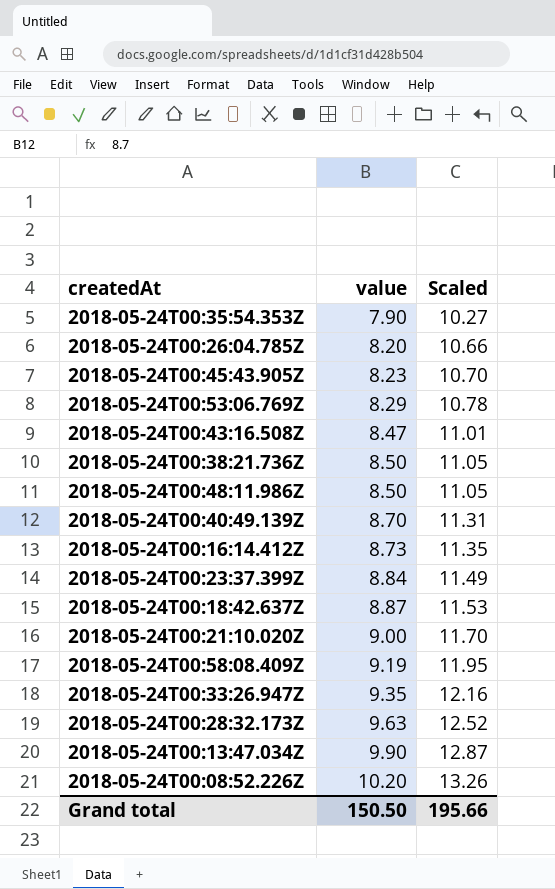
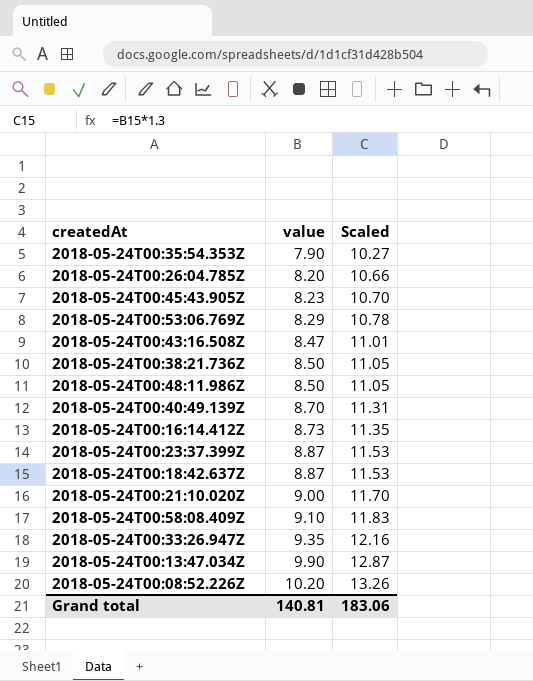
row 2018-05-24T00:28:32.173Z: 9.63 | 12.52 -> none
2018-05-24T00:23:37.399Z | value: 8.84 -> 8.87
2018-05-24T00:23:37.399Z | Scaled: 11.49 -> 11.53
2018-05-24T00:58:08.409Z | value: 9.19 -> 9.10
2018-05-24T00:58:08.409Z | Scaled: 11.95 -> 11.83
Grand total | value: 150.50 -> 140.81
Grand total | Scaled: 195.66 -> 183.06

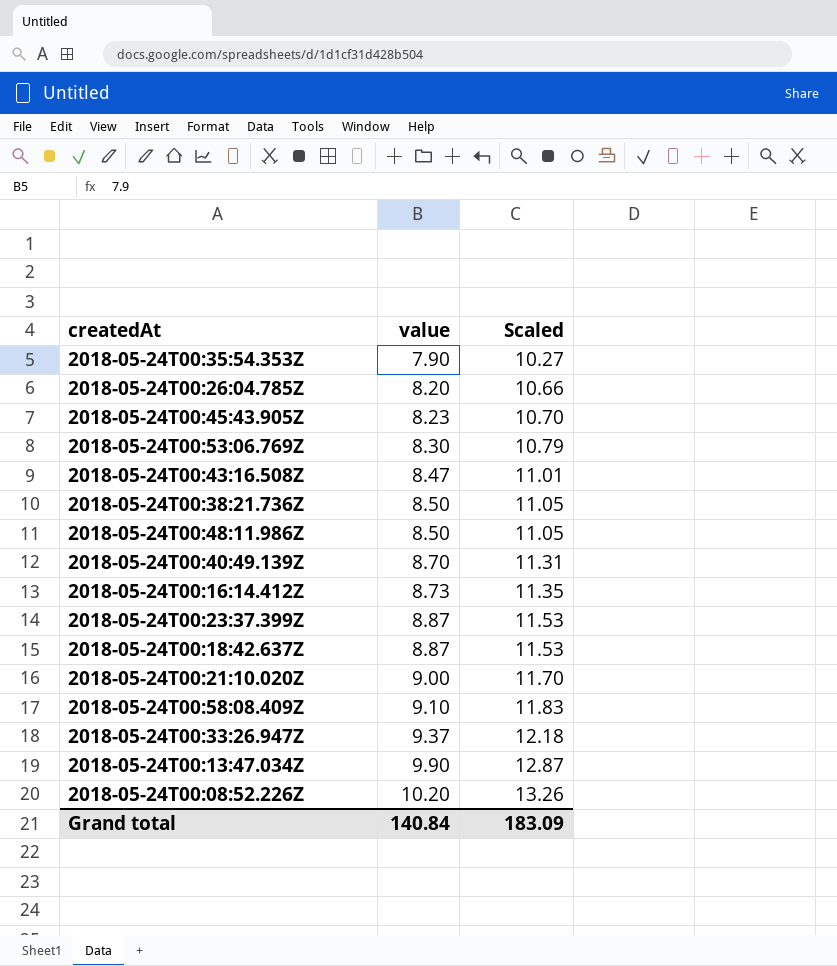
2018-05-24T00:53:06.769Z | value: 8.29 -> 8.30
2018-05-24T00:53:06.769Z | Scaled: 10.78 -> 10.79
2018-05-24T00:33:26.947Z | value: 9.35 -> 9.37
2018-05-24T00:33:26.947Z | Scaled: 12.16 -> 12.18
Grand total | value: 140.81 -> 140.84
Grand total | Scaled: 183.06 -> 183.09

